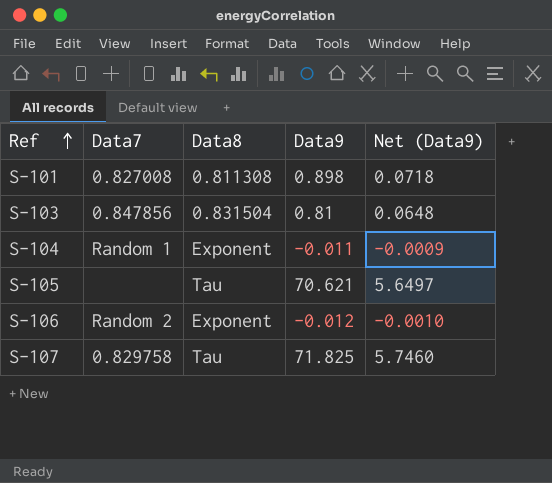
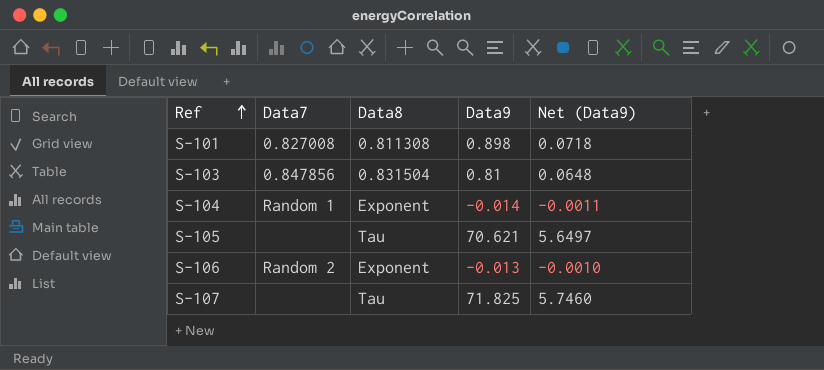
S-104 | Data9: -0.011 -> -0.014
S-104 | Net (Data9): -0.0009 -> -0.0011
S-106 | Data9: -0.012 -> -0.013
S-107 | Data7: 0.829758 -> none

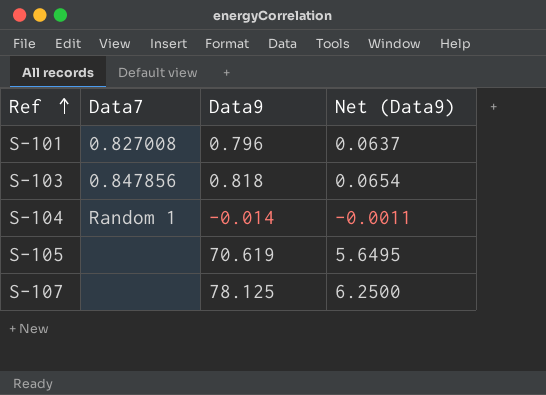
column Data8 | position: 3 -> none
row S-106: Random 2 | Exponent | -0.013 | -0.0010 -> none
S-101 | Data9: 0.898 -> 0.796
S-101 | Net (Data9): 0.0718 -> 0.0637
S-103 | Data9: 0.81 -> 0.818
S-103 | Net (Data9): 0.0648 -> 0.0654
S-105 | Data9: 70.621 -> 70.619
S-105 | Net (Data9): 5.6497 -> 5.6495
S-107 | Data9: 71.825 -> 78.125
S-107 | Net (Data9): 5.7460 -> 6.2500

